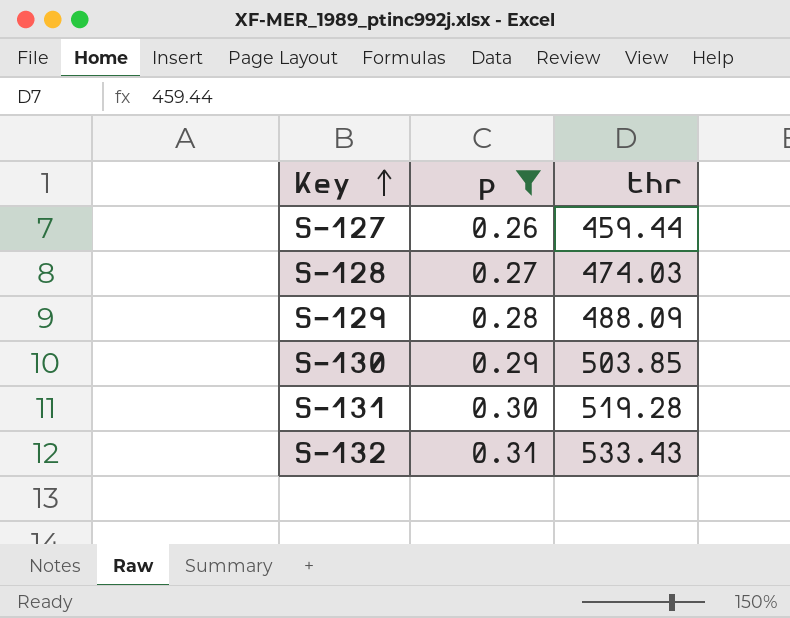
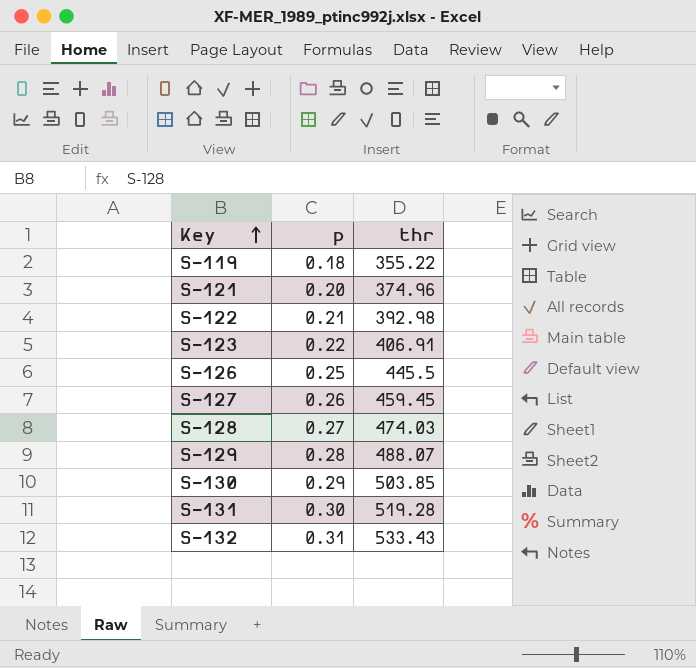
filter: p >= 0.26 -> none
S-127 | thr: 459.44 -> 459.45
S-129 | thr: 488.09 -> 488.07

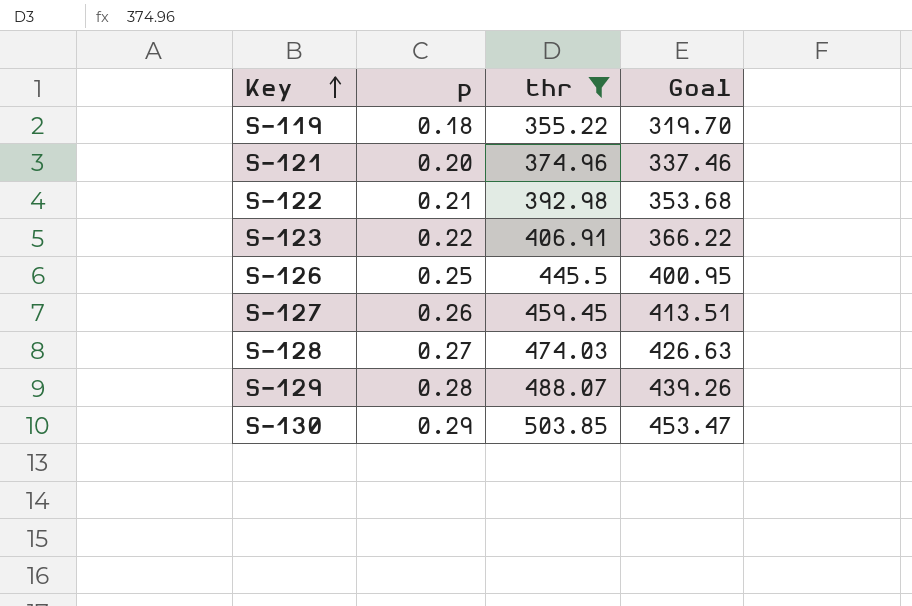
filter: none -> thr <= 503.85
column Goal | formula: none -> [thr] * 0.9

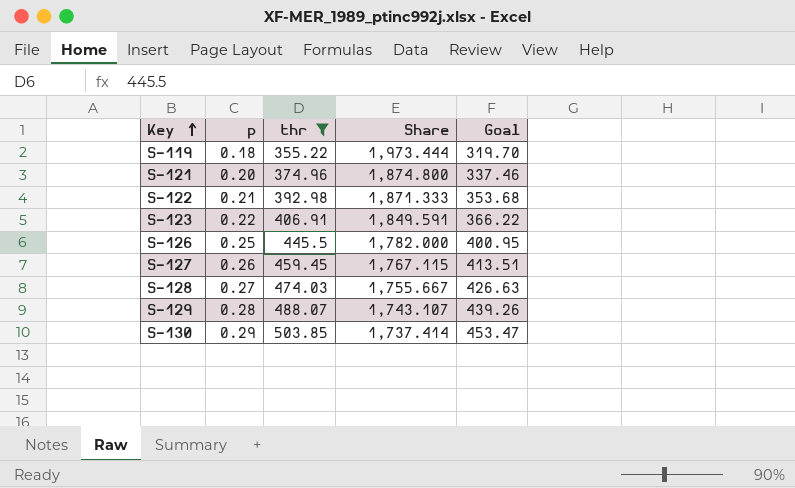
column Share | formula: none -> [thr] / [p]

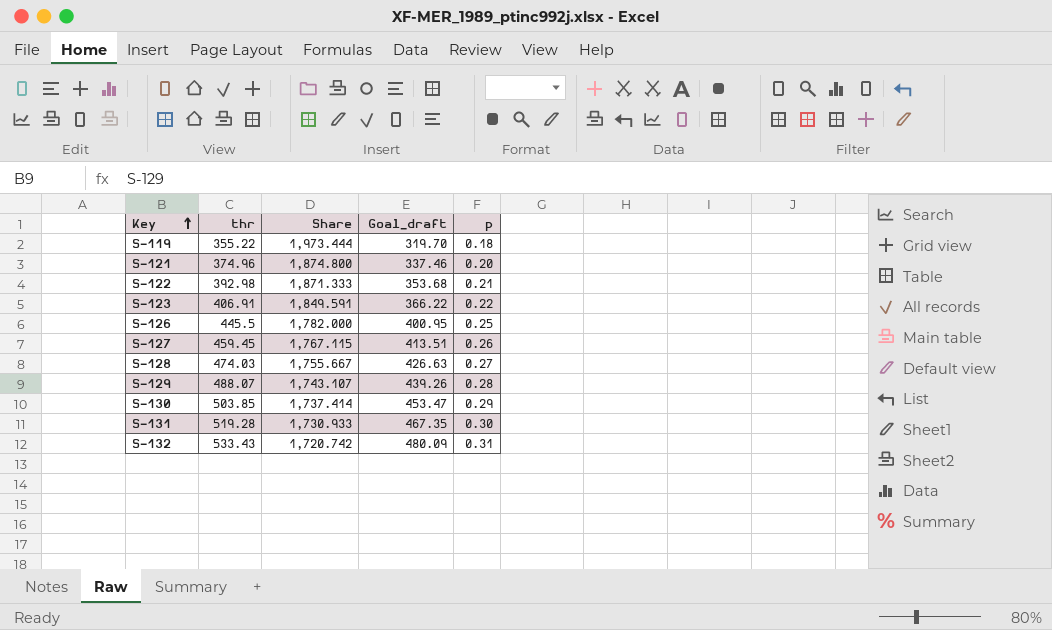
filter: thr <= 503.85 -> none
column name: Goal -> Goal_draft
column p | position: 2 -> 5

